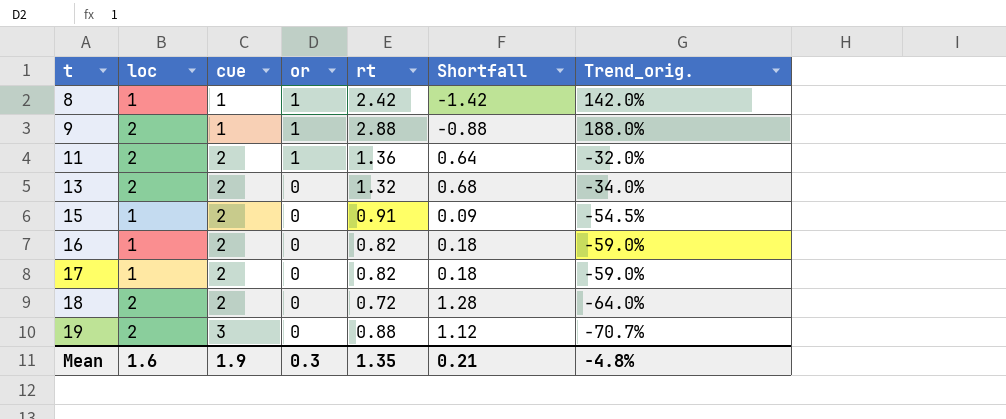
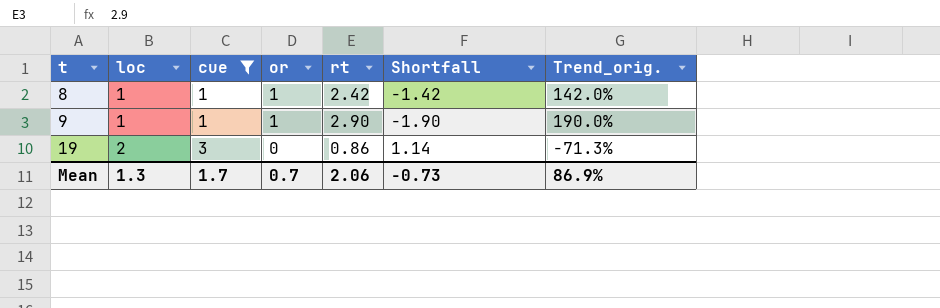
filter: none -> cue != 2
9 | loc: 2 -> 1
9 | rt: 2.88 -> 2.90
9 | Shortfall: -0.88 -> -1.90
9 | Trend_orig.: 188.0% -> 190.0%
19 | rt: 0.88 -> 0.86
19 | Shortfall: 1.12 -> 1.14
19 | Trend_orig.: -70.7% -> -71.3%
Mean | loc: 1.6 -> 1.3
Mean | cue: 1.9 -> 1.7
Mean | or: 0.3 -> 0.7
Mean | rt: 1.35 -> 2.06
Mean | Shortfall: 0.21 -> -0.73
Mean | Trend_orig.: -4.8% -> 86.9%

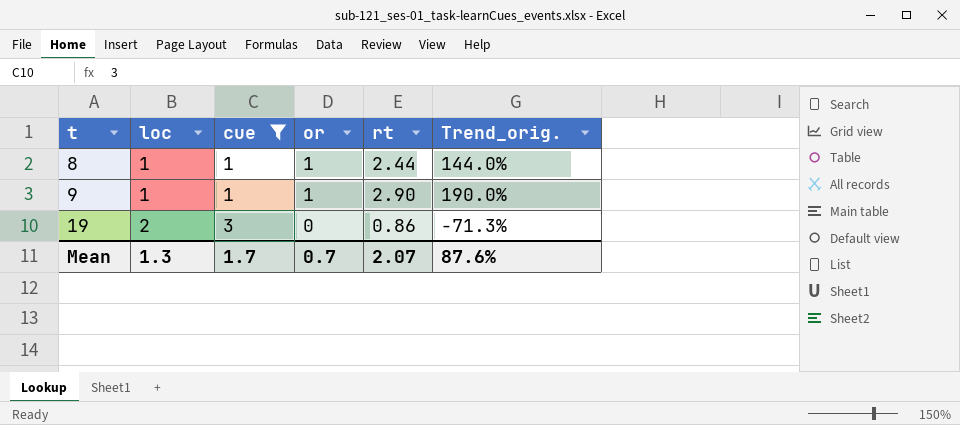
column Shortfall | formula: [loc] - [rt] -> none
8 | rt: 2.42 -> 2.44
8 | Trend_orig.: 142.0% -> 144.0%
Mean | rt: 2.06 -> 2.07
Mean | Trend_orig.: 86.9% -> 87.6%

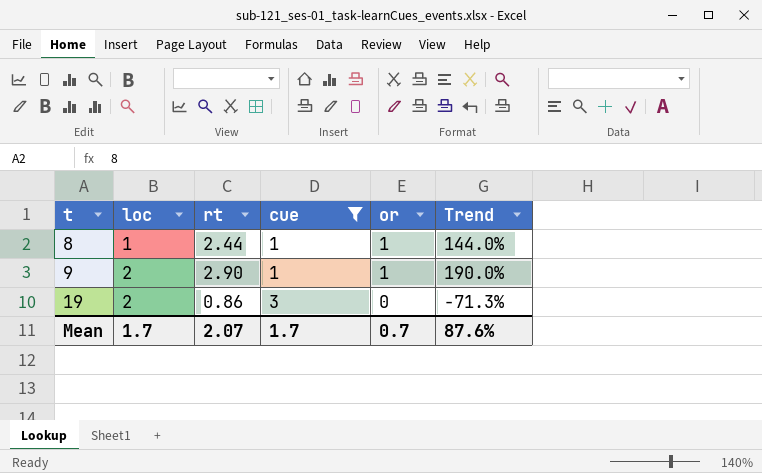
column rt | position: 5 -> 3
column name: Trend_orig. -> Trend
9 | loc: 1 -> 2
Mean | loc: 1.3 -> 1.7

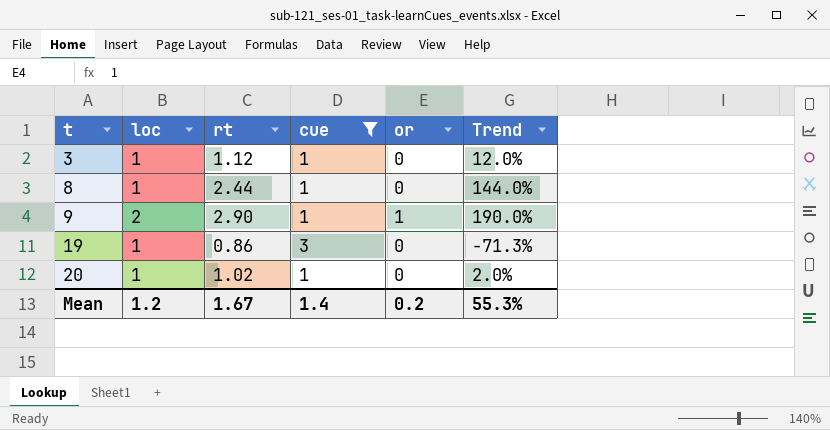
row 3: none -> 1 | 1.12 | 1 | 0 | 12.0%
8 | or: 1 -> 0
19 | loc: 2 -> 1
row 20: none -> 1 | 1.02 | 1 | 0 | 2.0%
Mean | loc: 1.7 -> 1.2
Mean | rt: 2.07 -> 1.67
Mean | cue: 1.7 -> 1.4
Mean | or: 0.7 -> 0.2
Mean | Trend: 87.6% -> 55.3%

